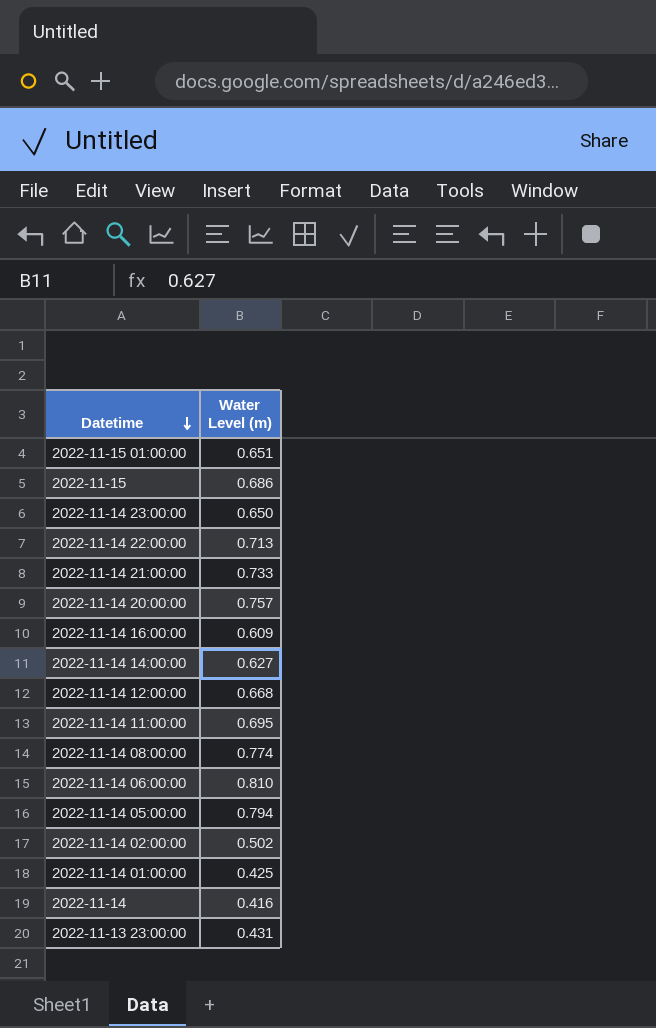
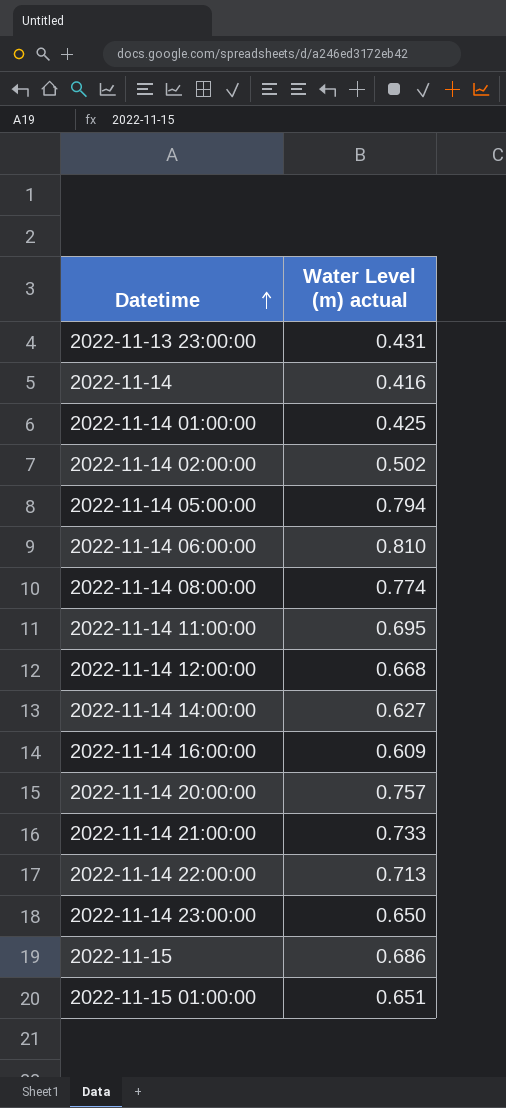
row order: Datetime descending -> Datetime ascending
column name: Water Level (m) -> Water Level (m) actual

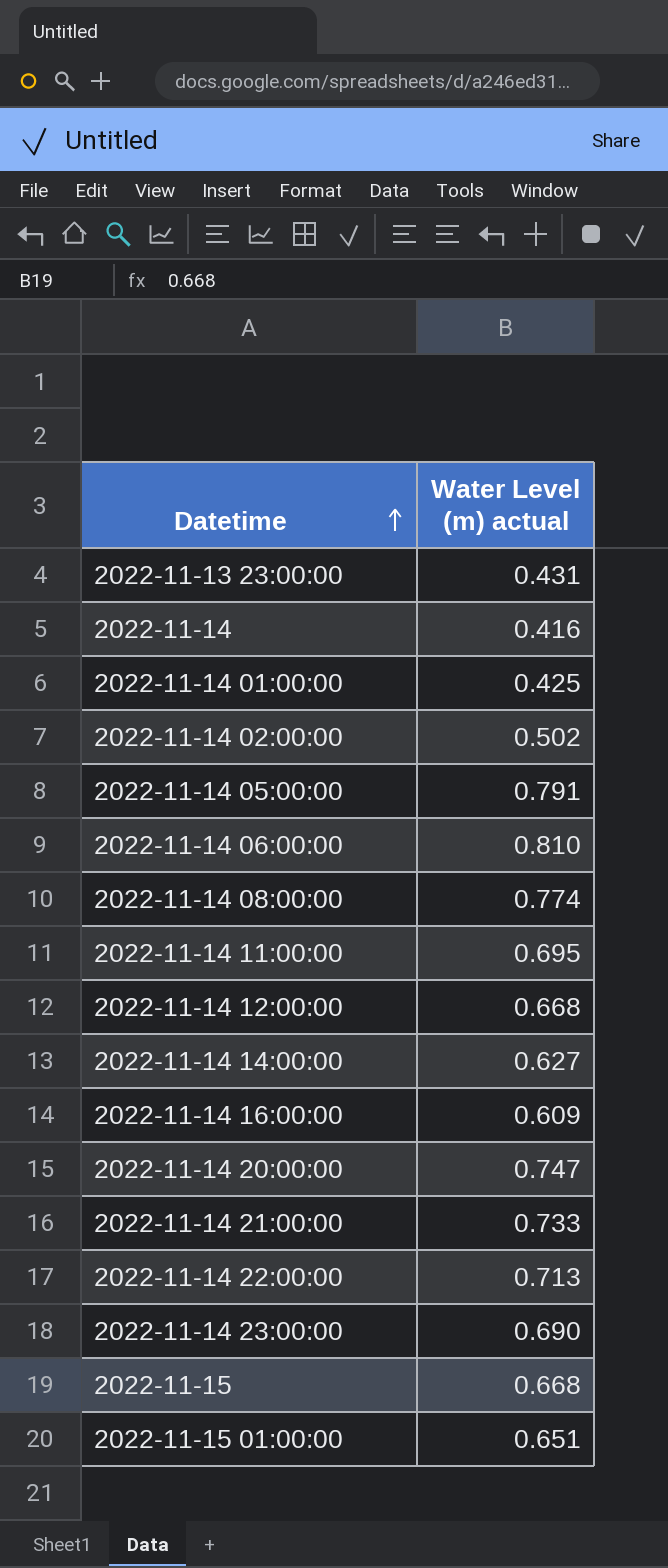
2022-11-14 05:00:00 | Water Level (m) actual: 0.794 -> 0.791
2022-11-14 20:00:00 | Water Level (m) actual: 0.757 -> 0.747
2022-11-14 23:00:00 | Water Level (m) actual: 0.650 -> 0.690
2022-11-15 | Water Level (m) actual: 0.686 -> 0.668

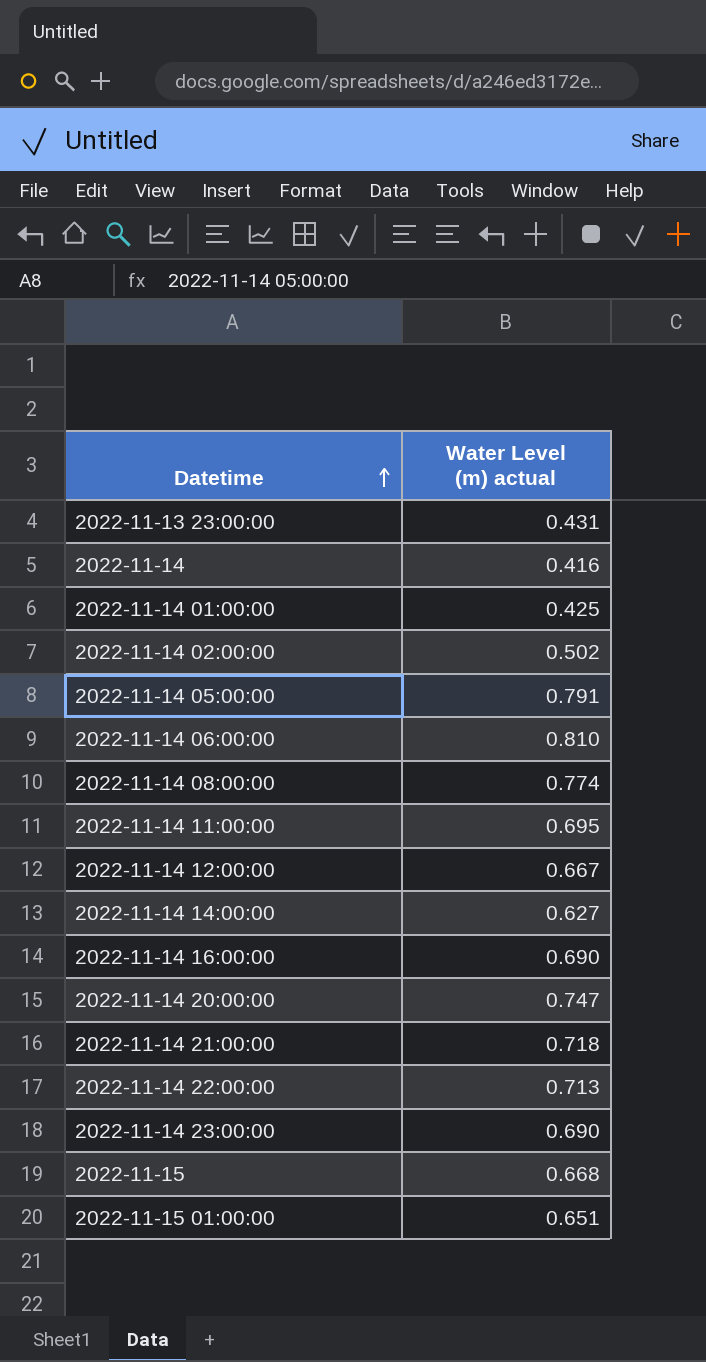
2022-11-14 12:00:00 | Water Level (m) actual: 0.668 -> 0.667
2022-11-14 16:00:00 | Water Level (m) actual: 0.609 -> 0.690
2022-11-14 21:00:00 | Water Level (m) actual: 0.733 -> 0.718

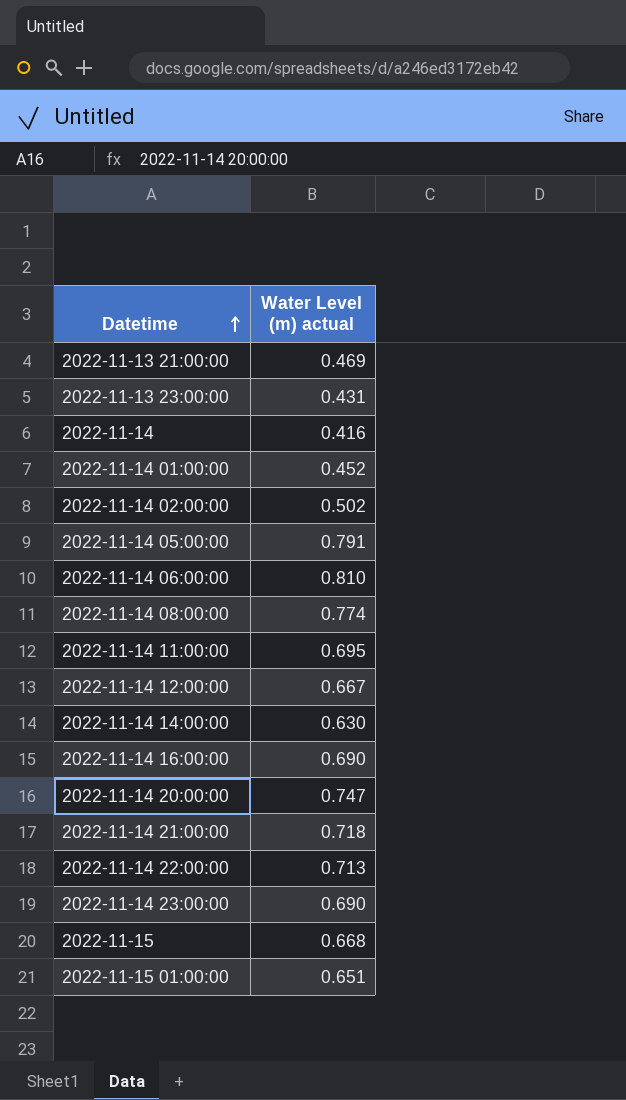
row 2022-11-13 21:00:00: none -> 0.469
2022-11-14 01:00:00 | Water Level (m) actual: 0.425 -> 0.452
2022-11-14 14:00:00 | Water Level (m) actual: 0.627 -> 0.630

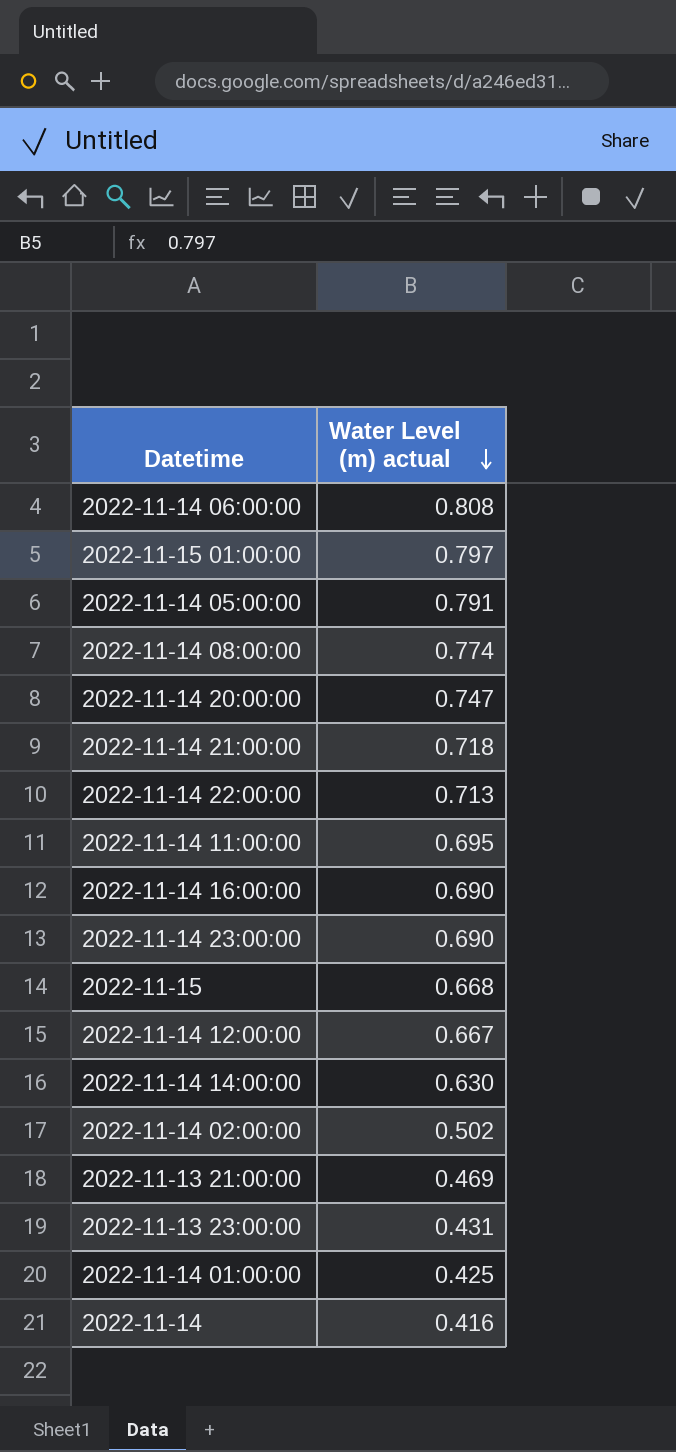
row order: Datetime ascending -> Water Level (m) actual descending
2022-11-14 06:00:00 | Water Level (m) actual: 0.810 -> 0.808
2022-11-15 01:00:00 | Water Level (m) actual: 0.651 -> 0.797
2022-11-14 01:00:00 | Water Level (m) actual: 0.452 -> 0.425

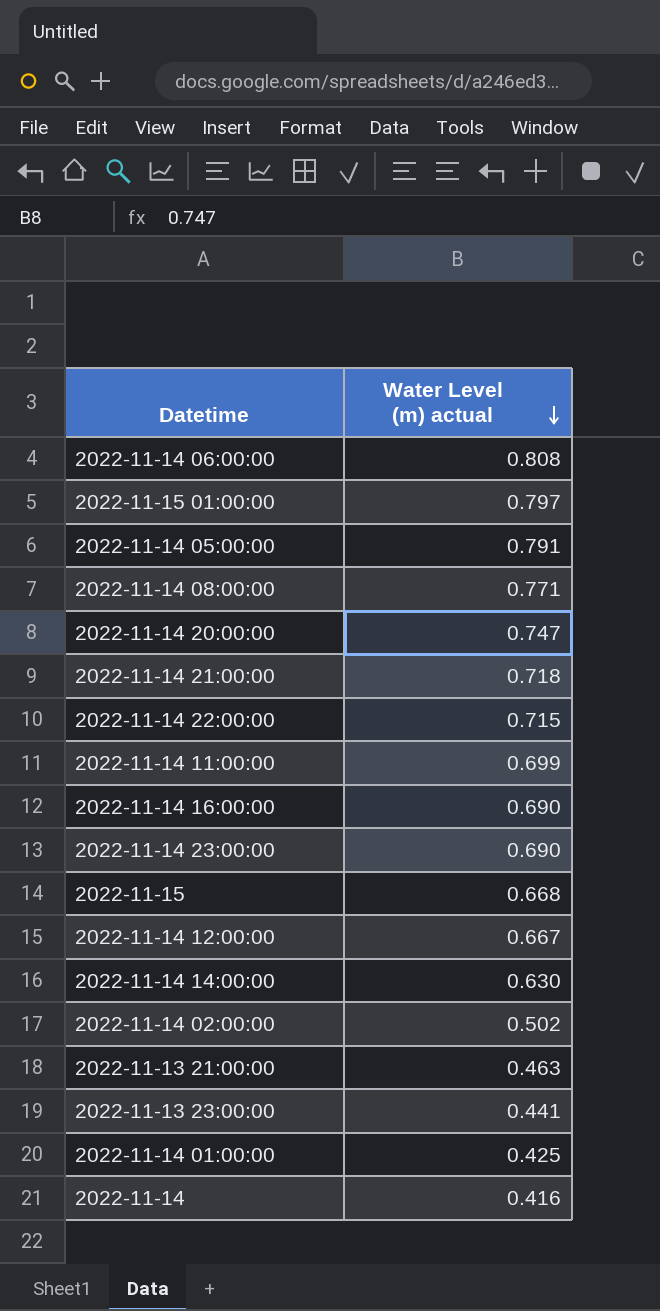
2022-11-14 08:00:00 | Water Level (m) actual: 0.774 -> 0.771
2022-11-14 22:00:00 | Water Level (m) actual: 0.713 -> 0.715
2022-11-14 11:00:00 | Water Level (m) actual: 0.695 -> 0.699
2022-11-13 21:00:00 | Water Level (m) actual: 0.469 -> 0.463
2022-11-13 23:00:00 | Water Level (m) actual: 0.431 -> 0.441

